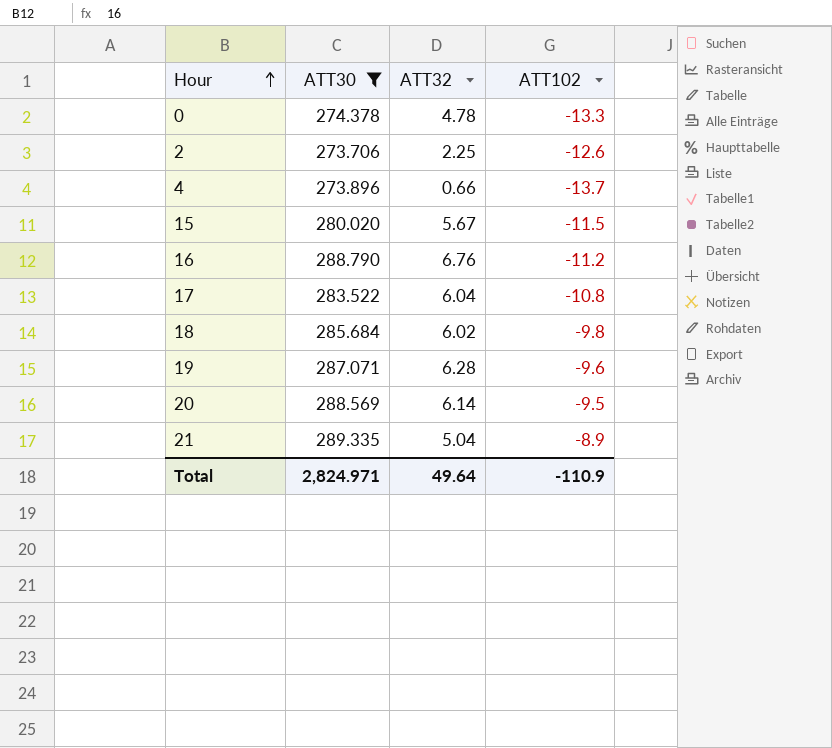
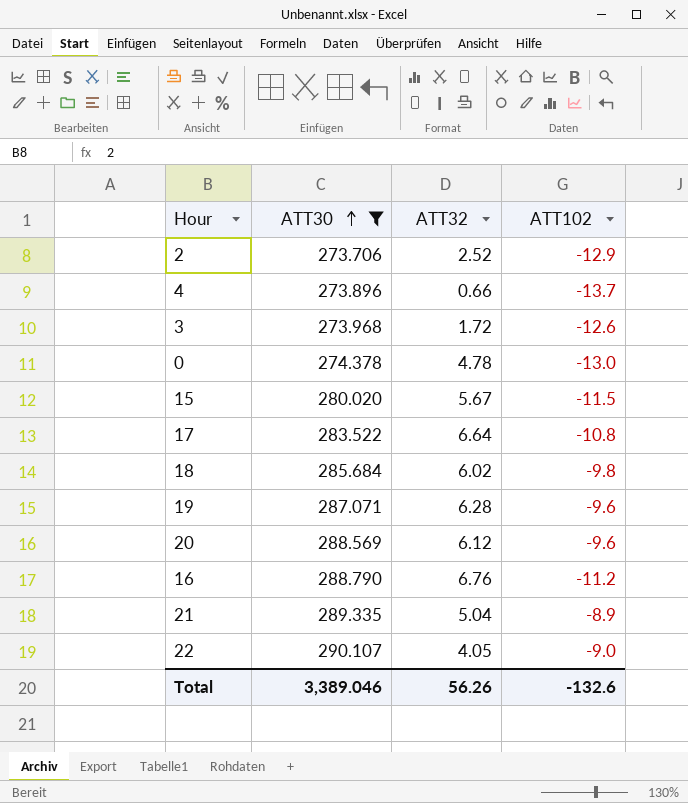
row order: Hour ascending -> ATT30 ascending
2 | ATT32: 2.25 -> 2.52
2 | ATT102: -12.6 -> -12.9
row 3: none -> 273.968 | 1.72 | -12.6
0 | ATT102: -13.3 -> -13.0
17 | ATT32: 6.04 -> 6.64
20 | ATT32: 6.14 -> 6.12
20 | ATT102: -9.5 -> -9.6
row 22: none -> 290.107 | 4.05 | -9.0
Total | ATT30: 2,824.971 -> 3,389.046
Total | ATT32: 49.64 -> 56.26
Total | ATT102: -110.9 -> -132.6

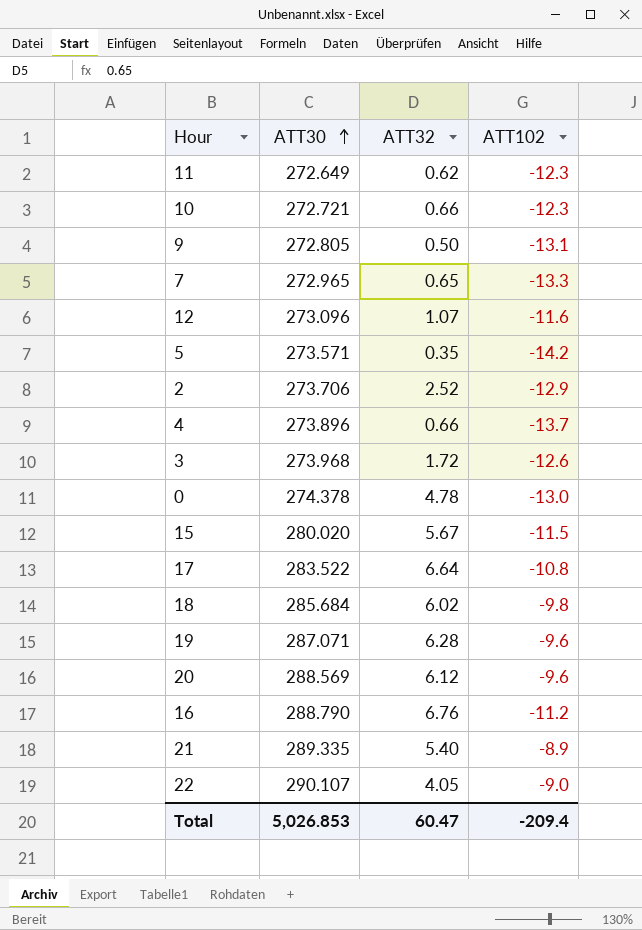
filter: ATT30 >= 273.706 -> none
21 | ATT32: 5.04 -> 5.40
Total | ATT30: 3,389.046 -> 5,026.853
Total | ATT32: 56.26 -> 60.47
Total | ATT102: -132.6 -> -209.4

